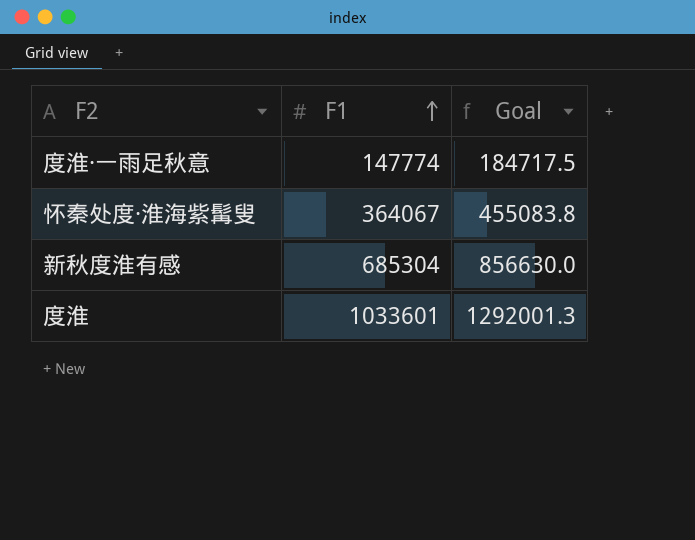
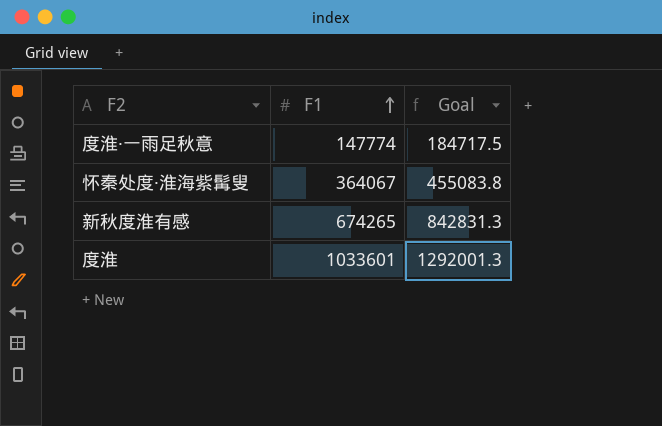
新秋度淮有感 | F1: 685304 -> 674265
新秋度淮有感 | Goal: 856630.0 -> 842831.3

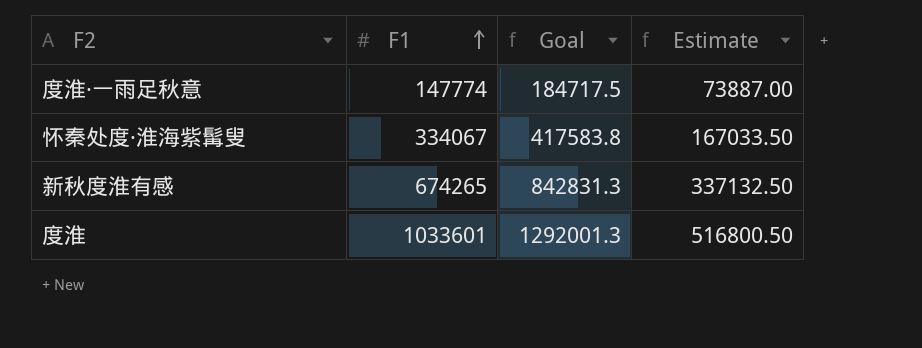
column Estimate | formula: none -> [F1] * 0.5
怀秦处度·淮海紫髯叟 | F1: 364067 -> 334067
怀秦处度·淮海紫髯叟 | Goal: 455083.8 -> 417583.8

